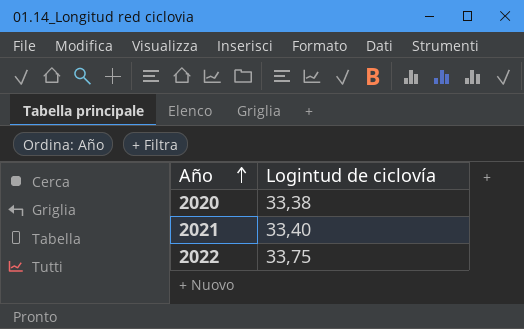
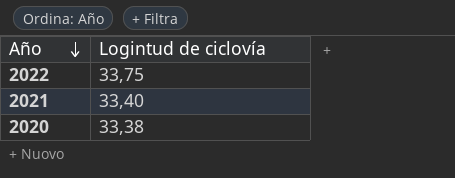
row order: Año ascending -> Año descending

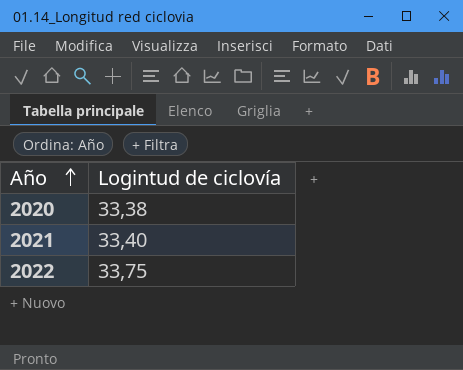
row order: Año descending -> Año ascending

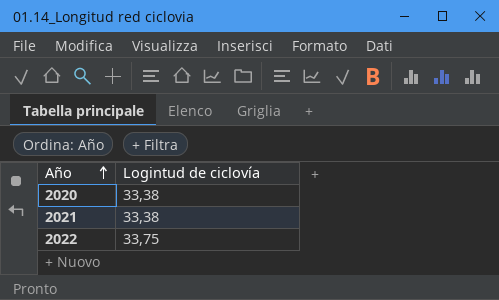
2021 | Logintud de ciclovía: 33,40 -> 33,38

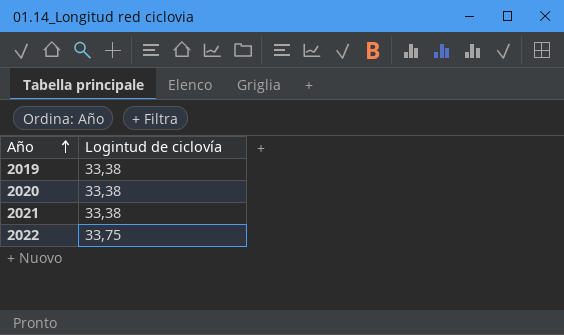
row 2019: none -> 33,38

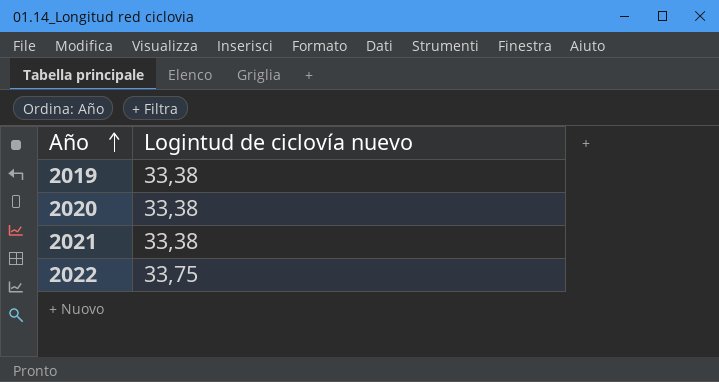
column name: Logintud de ciclovía -> Logintud de ciclovía nuevo

